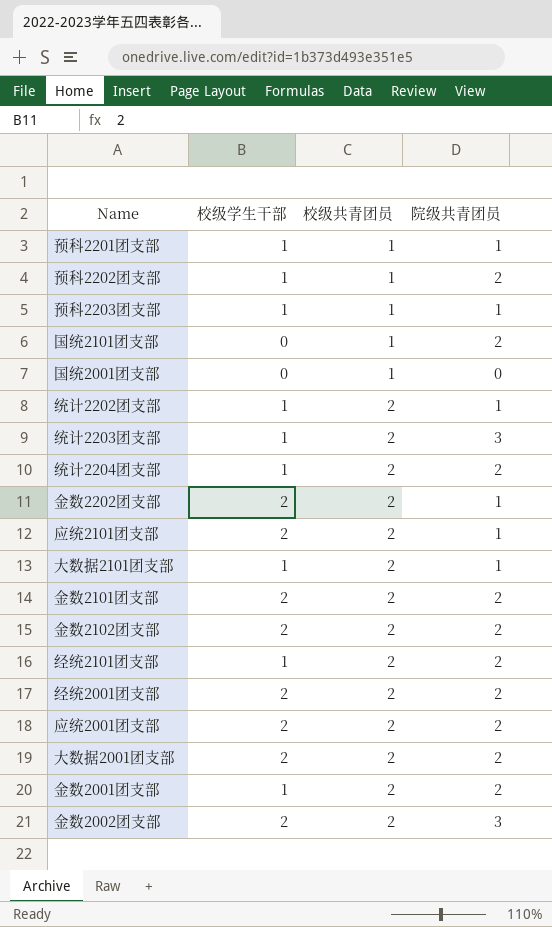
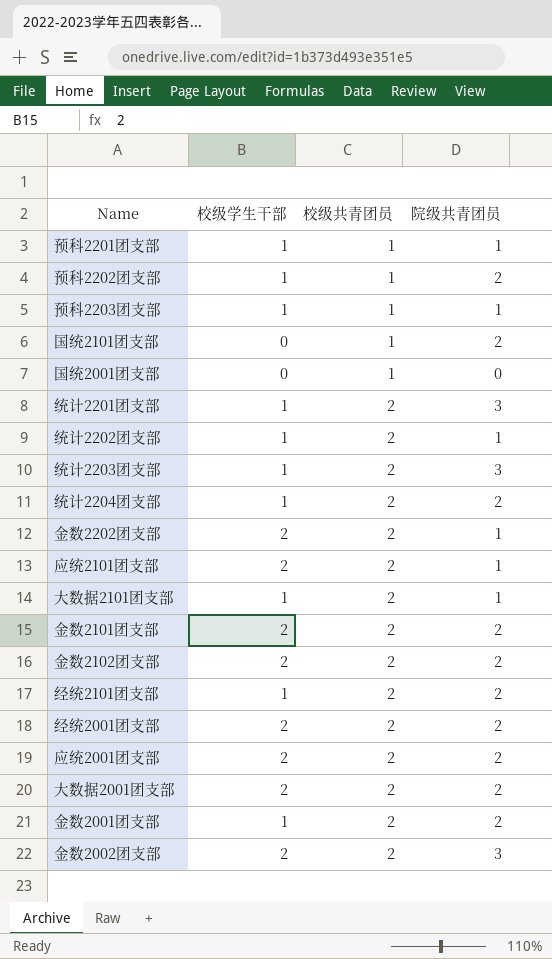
row 统计2201团支部: none -> 1 | 2 | 3

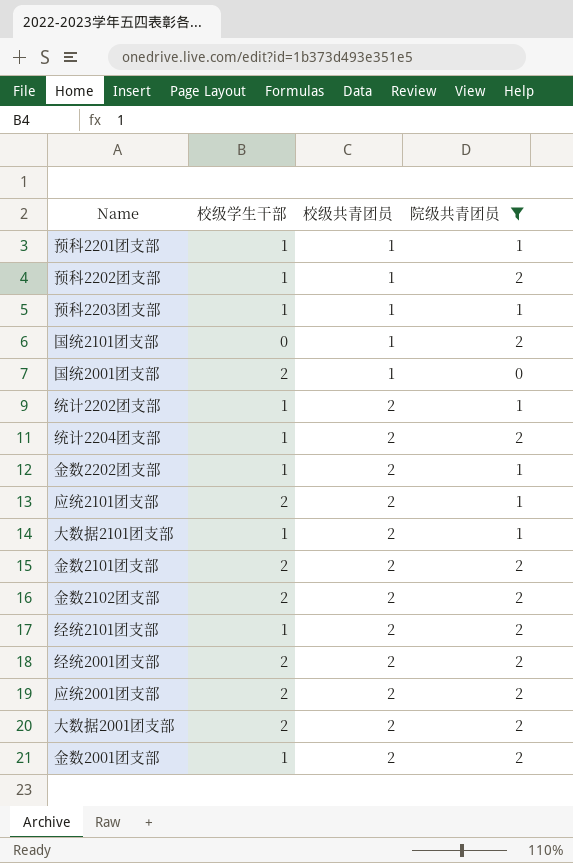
filter: none -> 院级共青团员 != 3
国统2001团支部 | 校级学生干部: 0 -> 2
金数2202团支部 | 校级学生干部: 2 -> 1

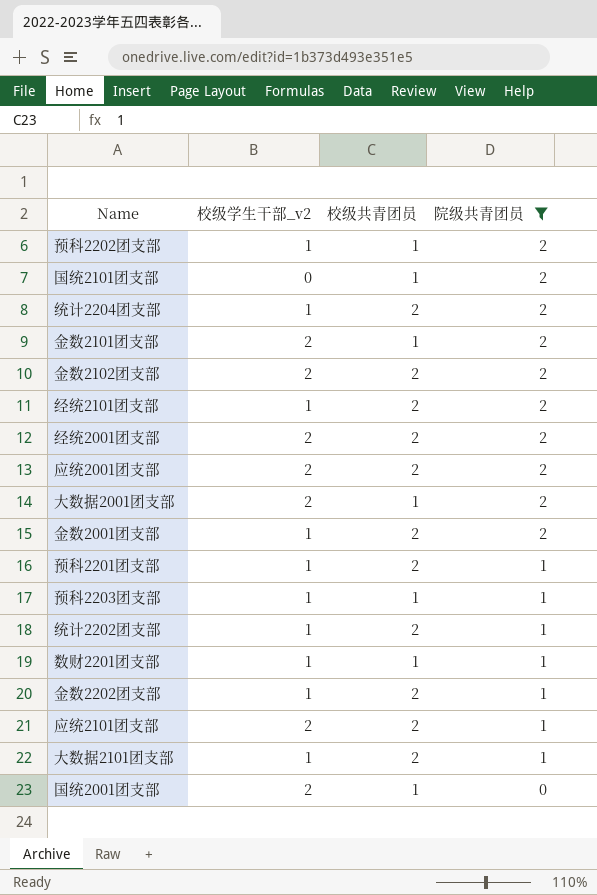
row order: 校级共青团员 ascending -> 院级共青团员 descending
column name: 校级学生干部 -> 校级学生干部_v2
金数2101团支部 | 校级共青团员: 2 -> 1
大数据2001团支部 | 校级共青团员: 2 -> 1
预科2201团支部 | 校级共青团员: 1 -> 2
row 数财2201团支部: none -> 1 | 1 | 1

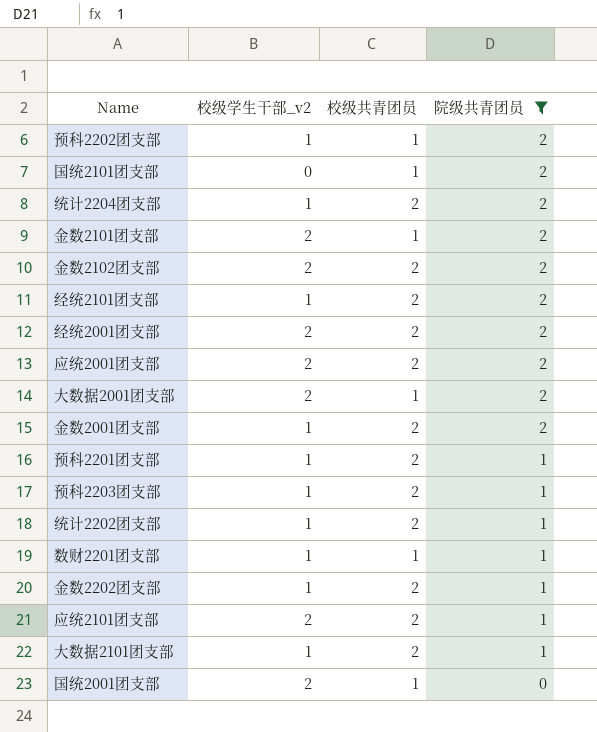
预科2203团支部 | 校级共青团员: 1 -> 2

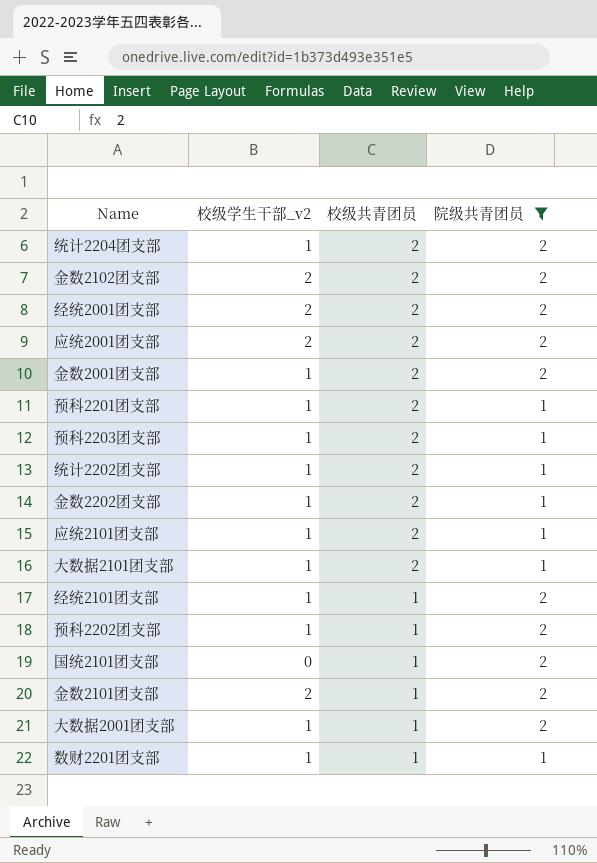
row order: 院级共青团员 descending -> 校级共青团员 descending
row 国统2001团支部: 2 | 1 | 0 -> none
应统2101团支部 | 校级学生干部_v2: 2 -> 1
经统2101团支部 | 校级共青团员: 2 -> 1
大数据2001团支部 | 校级学生干部_v2: 2 -> 1

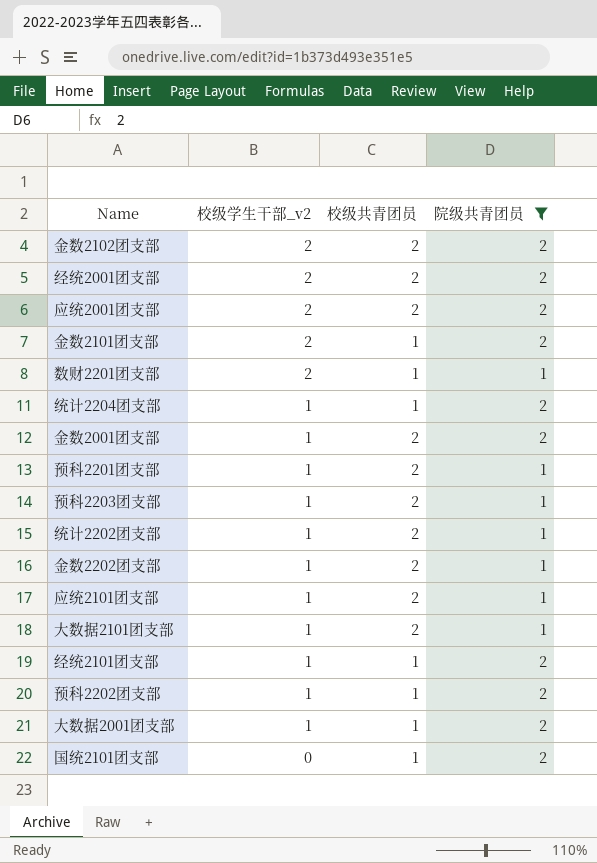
row order: 校级共青团员 descending -> 校级学生干部_v2 descending
数财2201团支部 | 校级学生干部_v2: 1 -> 2
统计2204团支部 | 校级共青团员: 2 -> 1

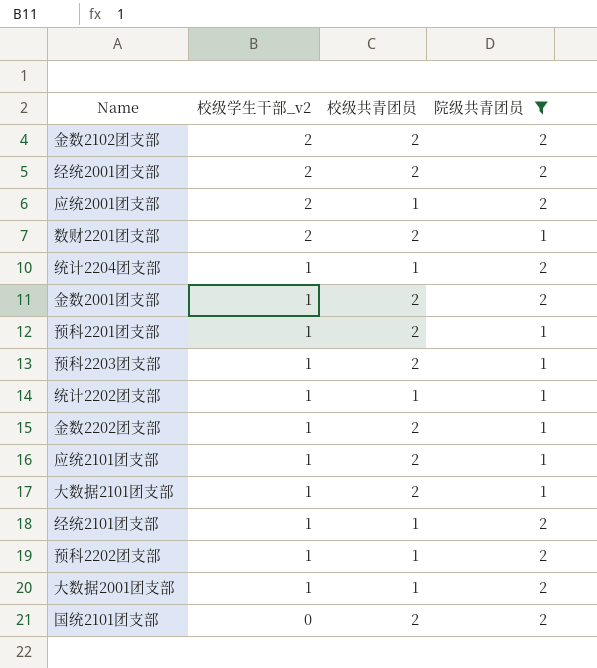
row 金数2101团支部: 2 | 1 | 2 -> none
应统2001团支部 | 校级共青团员: 2 -> 1
数财2201团支部 | 校级共青团员: 1 -> 2
统计2202团支部 | 校级共青团员: 2 -> 1
国统2101团支部 | 校级共青团员: 1 -> 2

